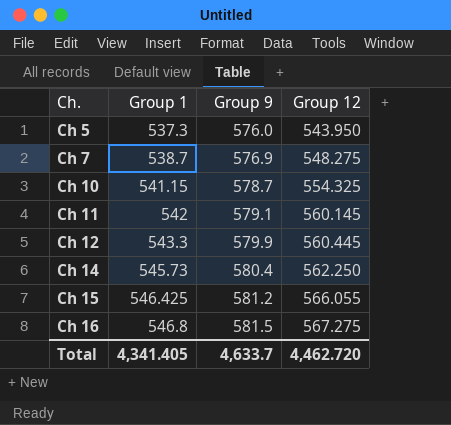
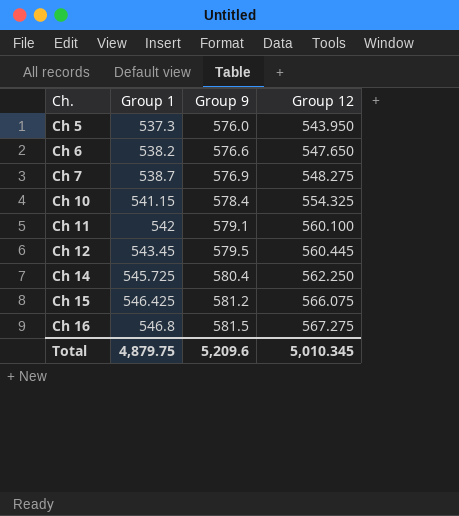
row Ch 6: none -> 538.2 | 576.6 | 547.650
Ch 10 | Group 9: 578.7 -> 578.4
Ch 11 | Group 12: 560.145 -> 560.100
Ch 12 | Group 1: 543.3 -> 543.45
Ch 12 | Group 9: 579.9 -> 579.5
Ch 14 | Group 1: 545.73 -> 545.725
Ch 15 | Group 12: 566.055 -> 566.075
Total | Group 1: 4,341.405 -> 4,879.75
Total | Group 9: 4,633.7 -> 5,209.6
Total | Group 12: 4,462.720 -> 5,010.345

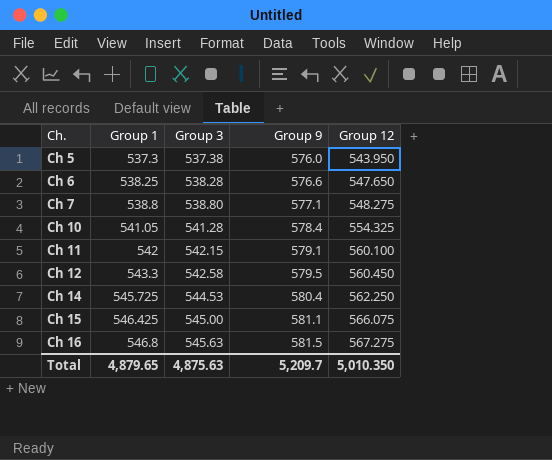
column Group 3 | position: none -> 3
Ch 6 | Group 1: 538.2 -> 538.25
Ch 7 | Group 1: 538.7 -> 538.8
Ch 7 | Group 9: 576.9 -> 577.1
Ch 10 | Group 1: 541.15 -> 541.05
Ch 12 | Group 1: 543.45 -> 543.3
Ch 12 | Group 12: 560.445 -> 560.450
Ch 15 | Group 9: 581.2 -> 581.1
Total | Group 1: 4,879.75 -> 4,879.65
Total | Group 9: 5,209.6 -> 5,209.7
Total | Group 12: 5,010.345 -> 5,010.350

